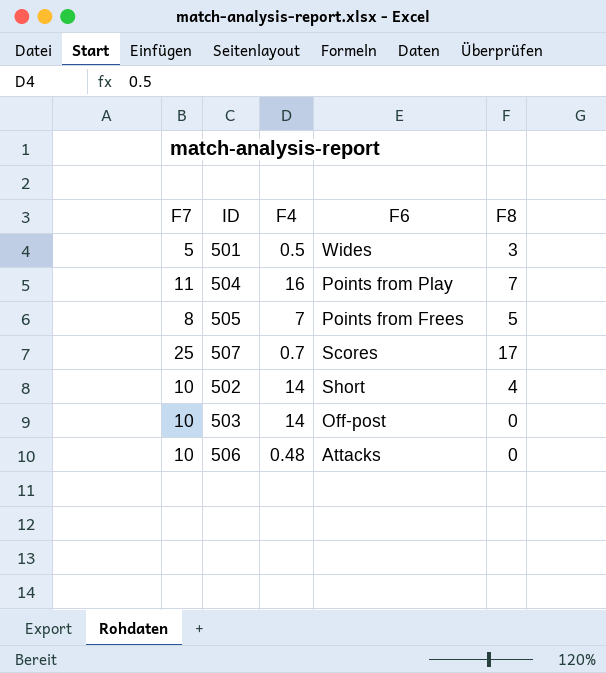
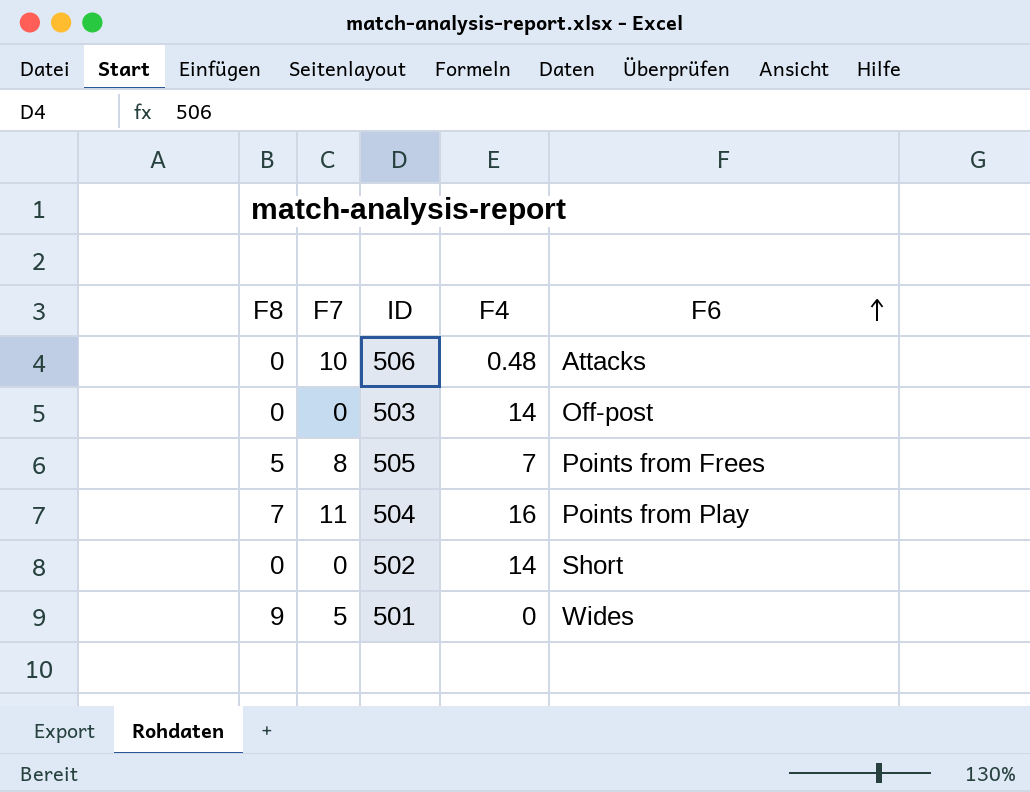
row order: none -> F6 ascending
column F8 | position: 5 -> 1
row 507: 25 | 0.7 | Scores | 17 -> none
503 | F7: 10 -> 0
502 | F8: 4 -> 0
502 | F7: 10 -> 0
501 | F8: 3 -> 9
501 | F4: 0.5 -> 0

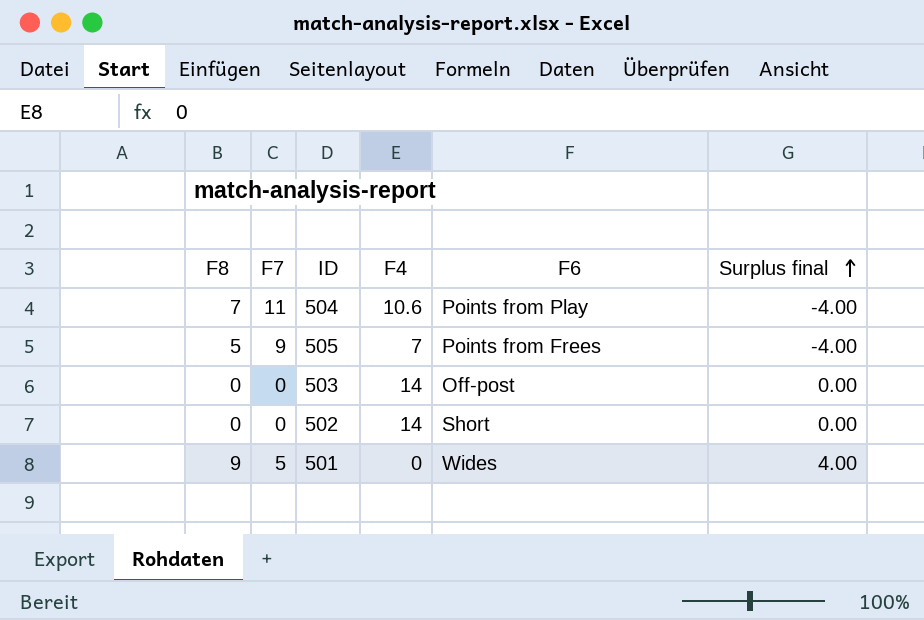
row order: F6 ascending -> Surplus final ascending
column Surplus final | formula: none -> [F8] - [F7]
row 506: 0 | 10 | 0.48 | Attacks -> none
504 | F4: 16 -> 10.6
505 | F7: 8 -> 9

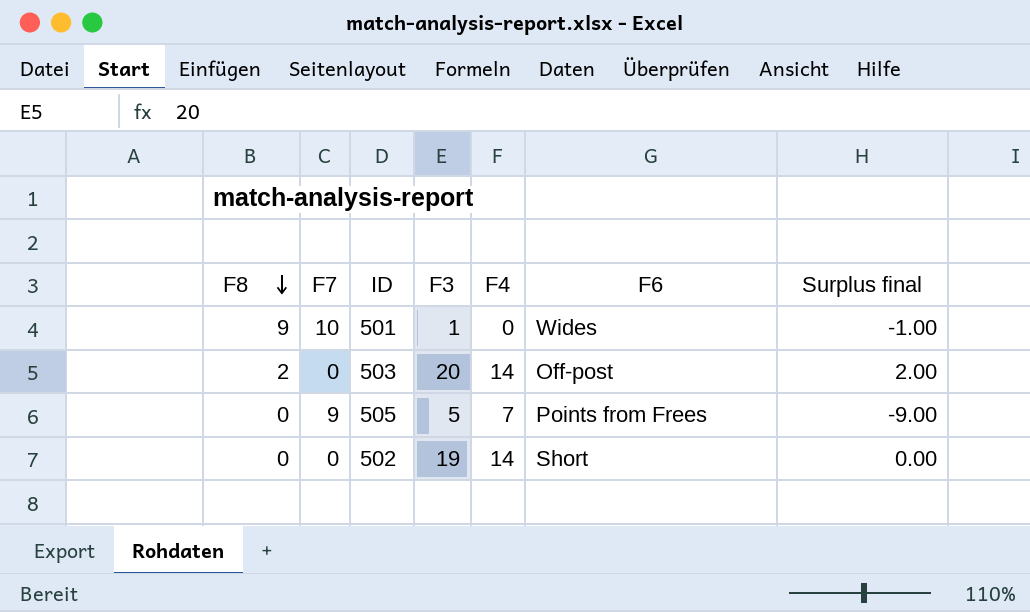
row order: Surplus final ascending -> F8 descending
column F3 | position: none -> 4
row 504: 7 | 11 | 10.6 | Points from Play | -4.00 -> none
501 | F7: 5 -> 10
501 | Surplus final: 4.00 -> -1.00
503 | F8: 0 -> 2
503 | Surplus final: 0.00 -> 2.00
505 | F8: 5 -> 0
505 | Surplus final: -4.00 -> -9.00

